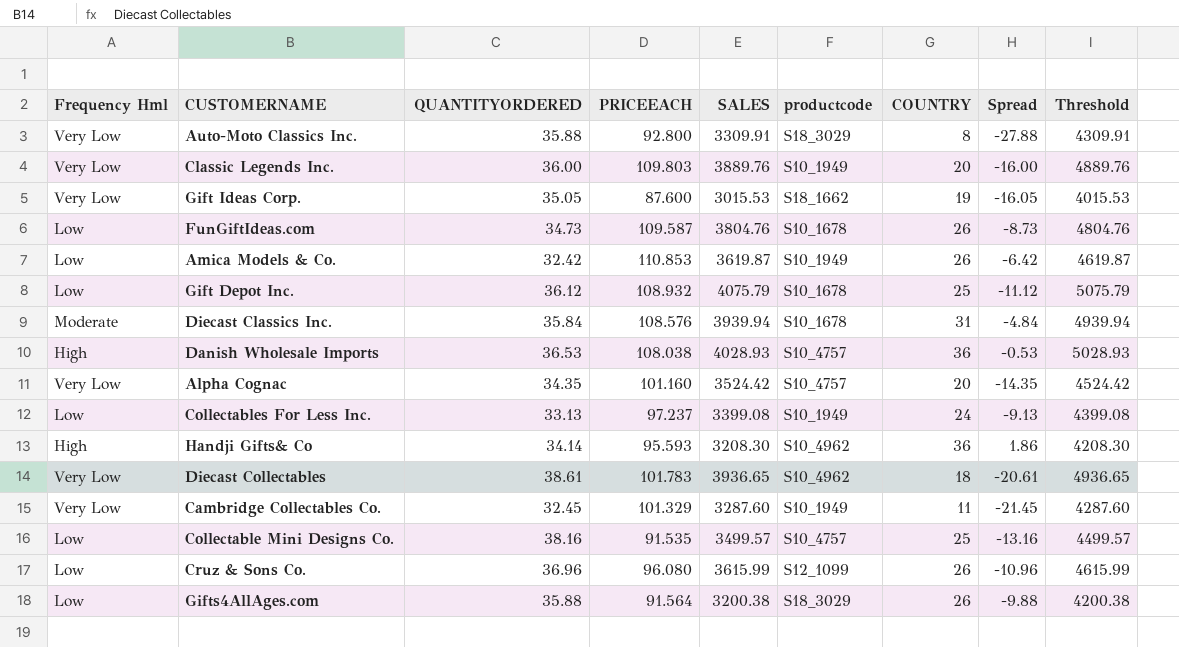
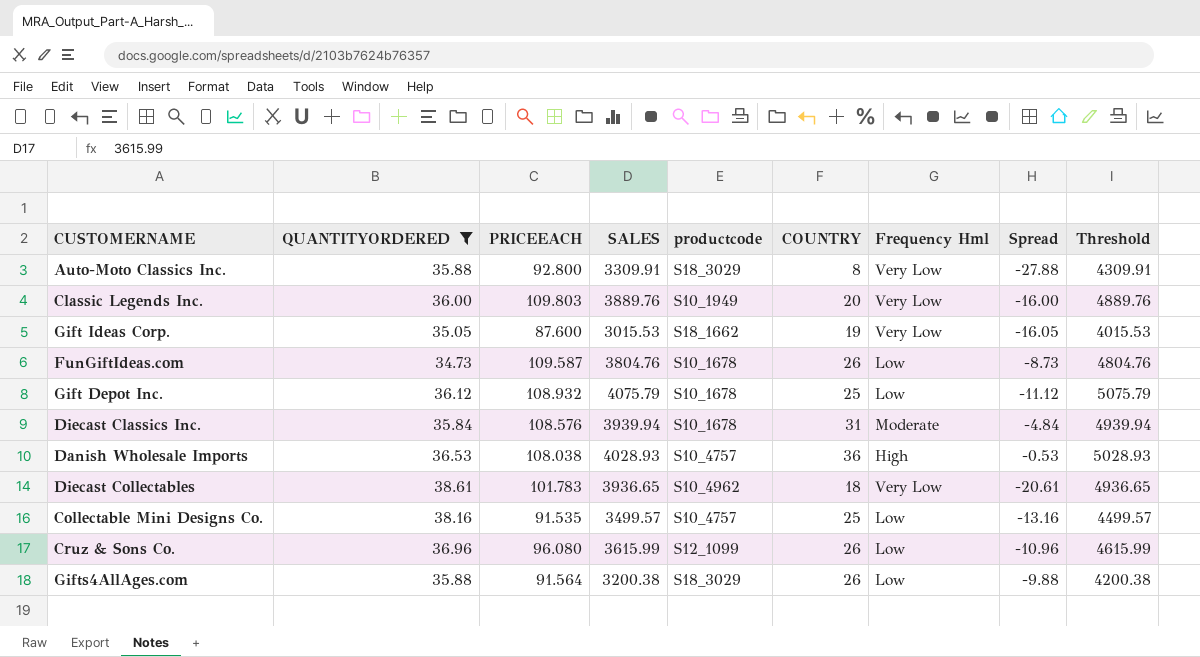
filter: none -> QUANTITYORDERED >= 34.73
column Frequency Hml | position: 1 -> 7

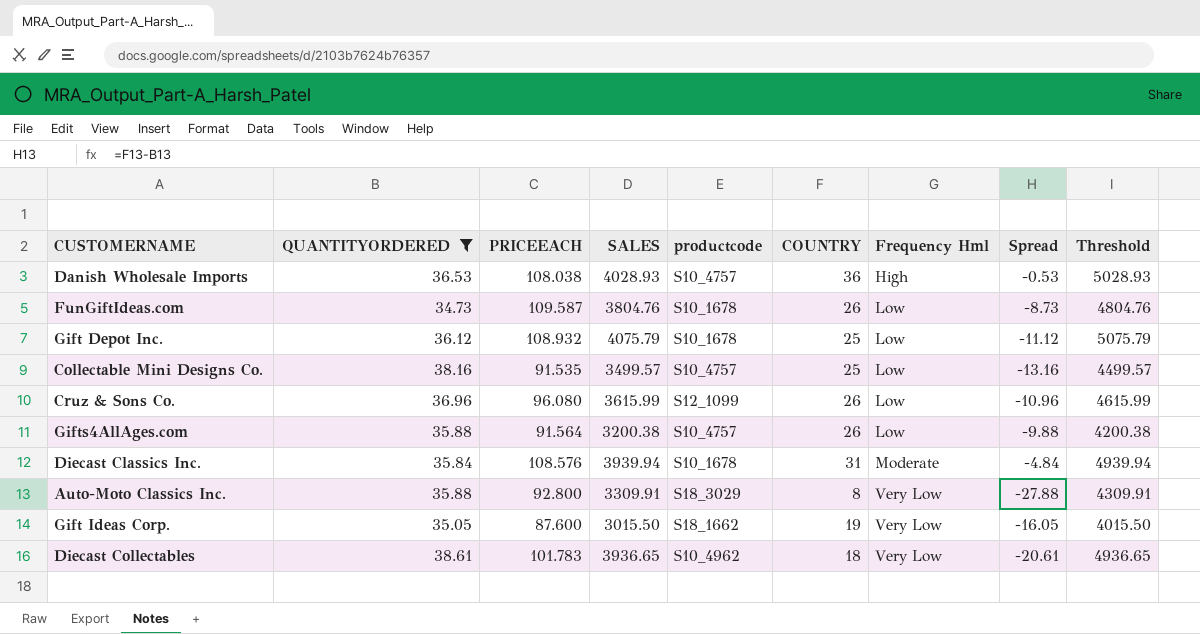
row order: none -> Frequency Hml ascending
row Classic Legends Inc.: 36.00 | 109.803 | 3889.76 | S10_1949 | 20 | Very Low | -16.00 | 4889.76 -> none
Gifts4AllAges.com | productcode: S18_3029 -> S10_4757
Gift Ideas Corp. | SALES: 3015.53 -> 3015.50
Gift Ideas Corp. | Threshold: 4015.53 -> 4015.50

